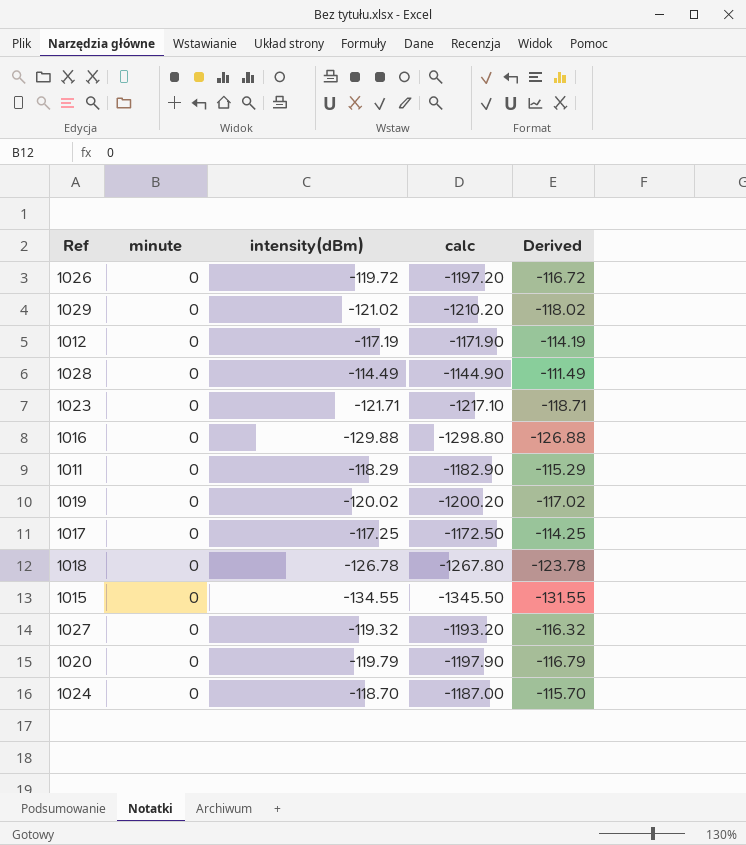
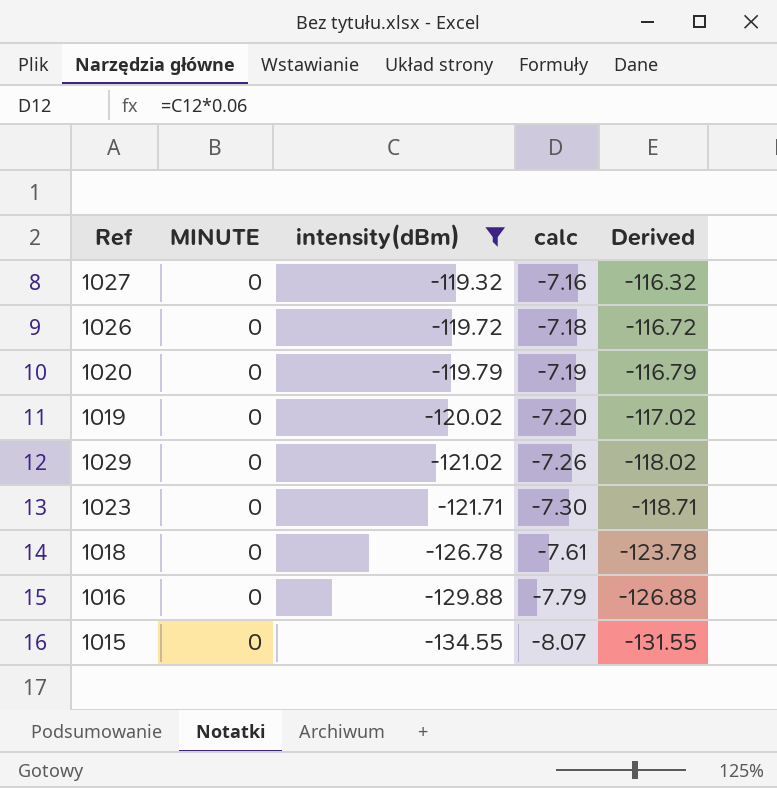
filter: none -> intensity(dBm) <= -119.32
row order: none -> intensity(dBm) descending
column name: minute -> MINUTE
column calc | formula: [intensity(dBm)] * 10 -> [intensity(dBm)] * 0.06

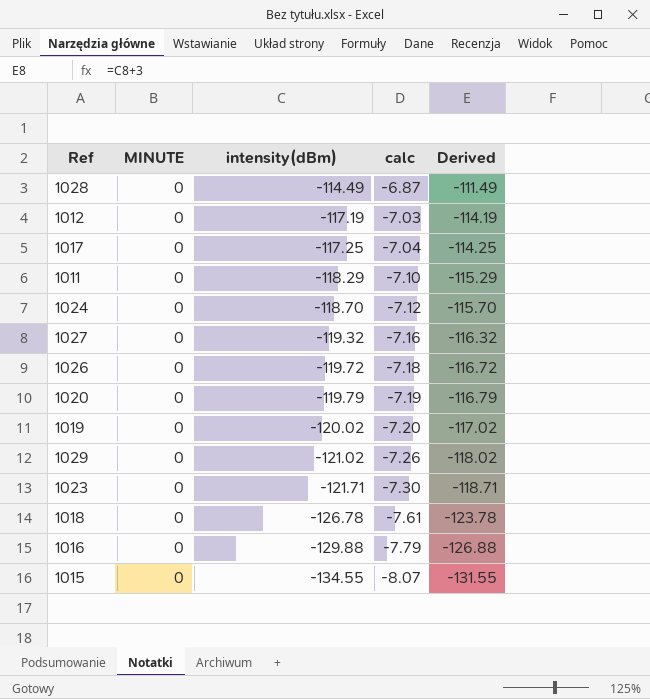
filter: intensity(dBm) <= -119.32 -> none

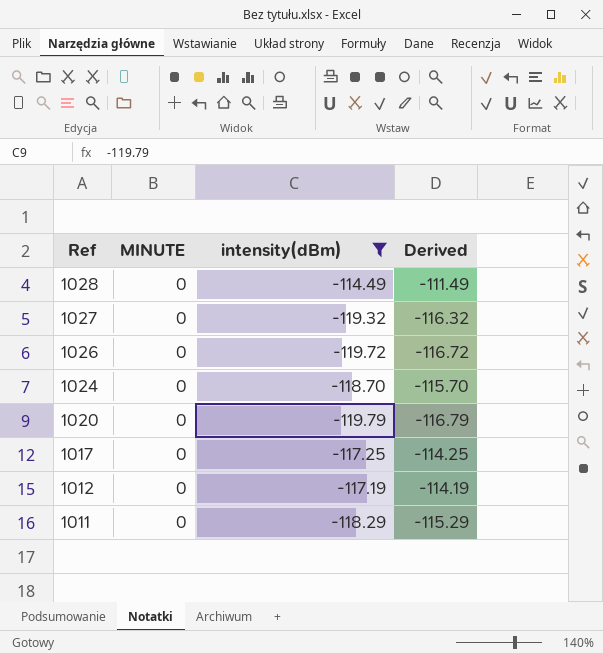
filter: none -> intensity(dBm) >= -119.79
row order: intensity(dBm) descending -> Ref descending
column calc | formula: [intensity(dBm)] * 0.06 -> none

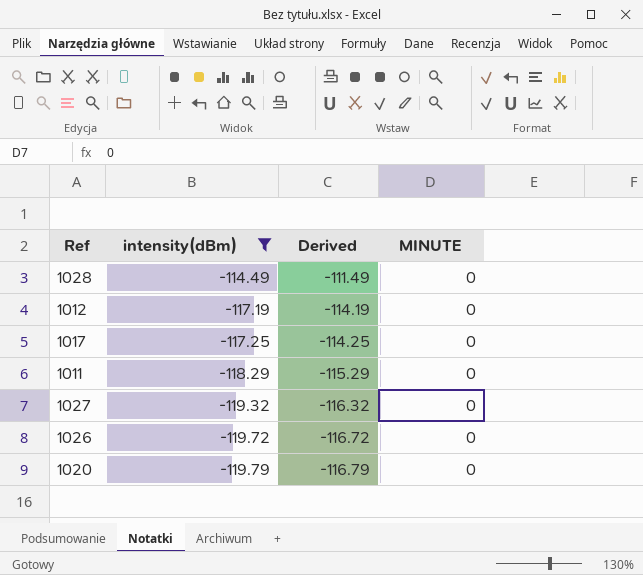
row order: Ref descending -> intensity(dBm) descending
column MINUTE | position: 2 -> 4
row 1024: 0 | -118.70 | -115.70 -> none

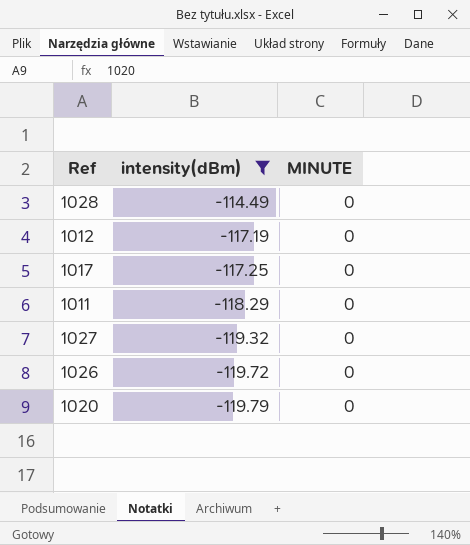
column Derived | formula: [intensity(dBm)] + 3 -> none

